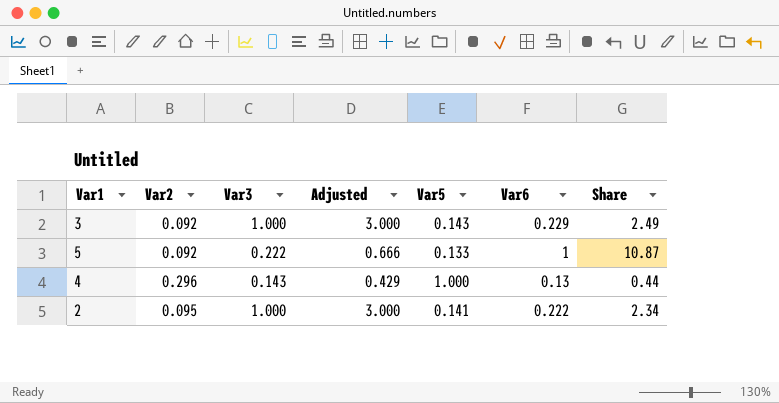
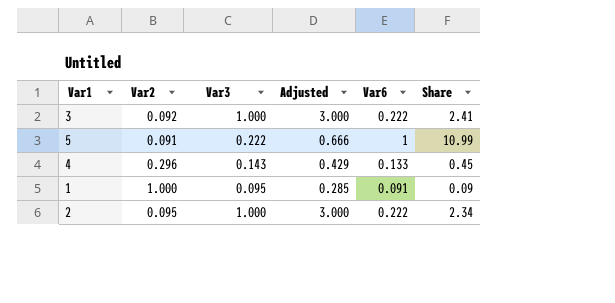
column Var5 | position: 5 -> none
3 | Var6: 0.229 -> 0.222
3 | Share: 2.49 -> 2.41
5 | Var2: 0.092 -> 0.091
5 | Share: 10.87 -> 10.99
4 | Var6: 0.13 -> 0.133
4 | Share: 0.44 -> 0.45
row 1: none -> 1.000 | 0.095 | 0.285 | 0.091 | 0.09

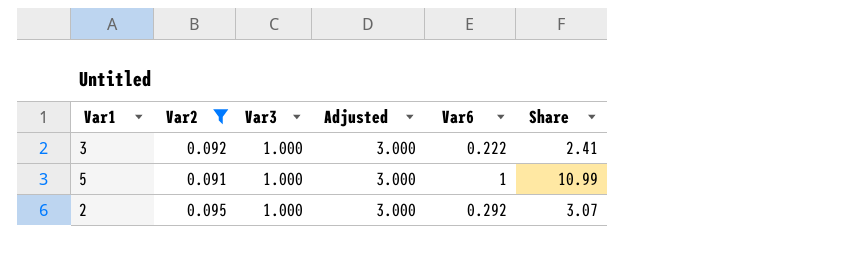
filter: none -> Var2 <= 0.095
5 | Var3: 0.222 -> 1.000
5 | Adjusted: 0.666 -> 3.000
2 | Var6: 0.222 -> 0.292
2 | Share: 2.34 -> 3.07

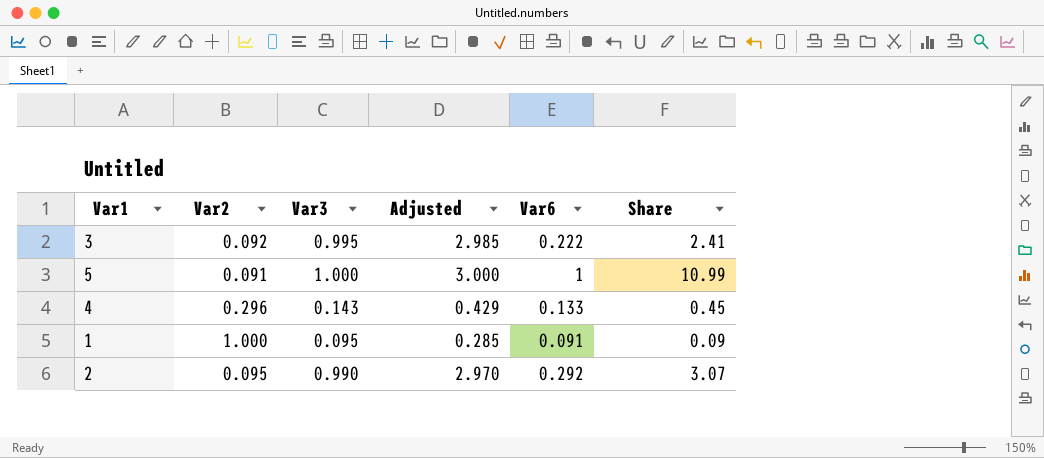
filter: Var2 <= 0.095 -> none
3 | Var3: 1.000 -> 0.995
3 | Adjusted: 3.000 -> 2.985
2 | Var3: 1.000 -> 0.990
2 | Adjusted: 3.000 -> 2.970

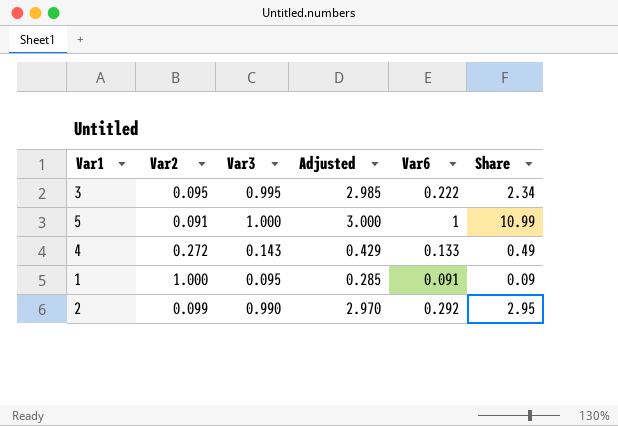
3 | Var2: 0.092 -> 0.095
3 | Share: 2.41 -> 2.34
4 | Var2: 0.296 -> 0.272
4 | Share: 0.45 -> 0.49
2 | Var2: 0.095 -> 0.099
2 | Share: 3.07 -> 2.95

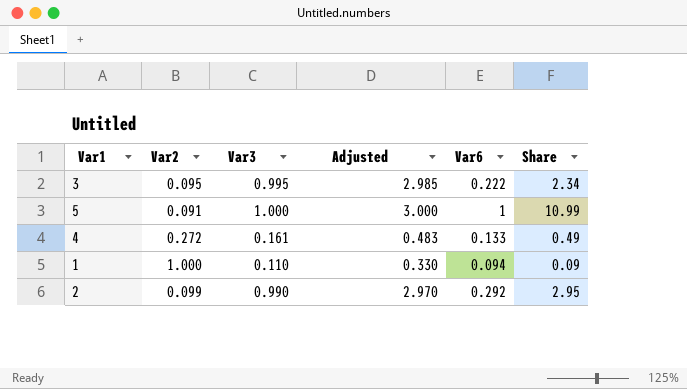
4 | Var3: 0.143 -> 0.161
4 | Adjusted: 0.429 -> 0.483
1 | Var3: 0.095 -> 0.110
1 | Adjusted: 0.285 -> 0.330
1 | Var6: 0.091 -> 0.094

